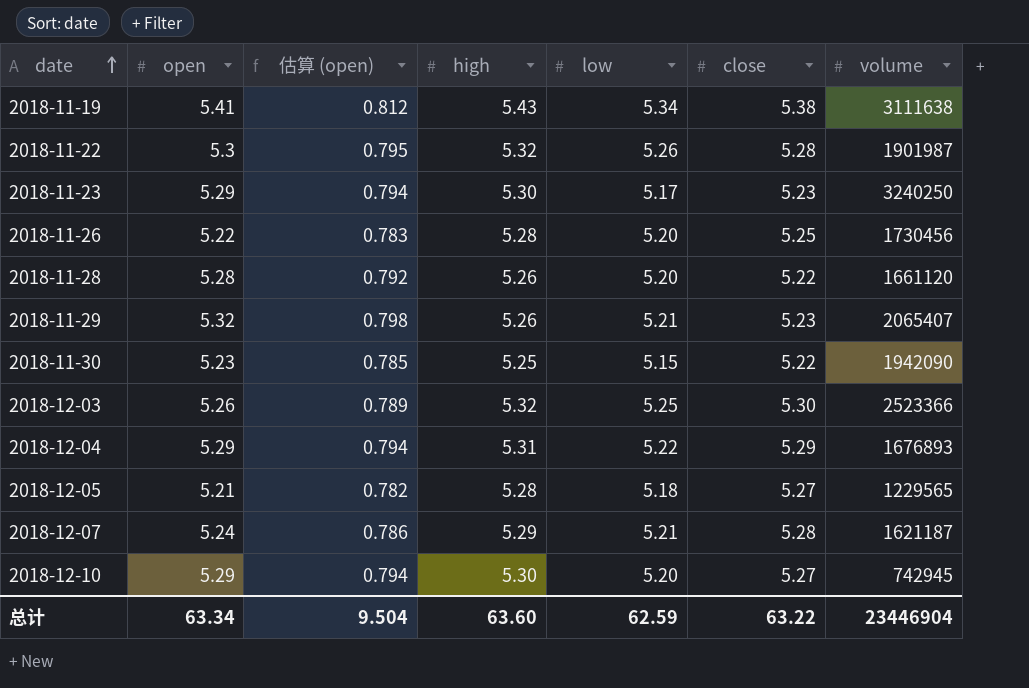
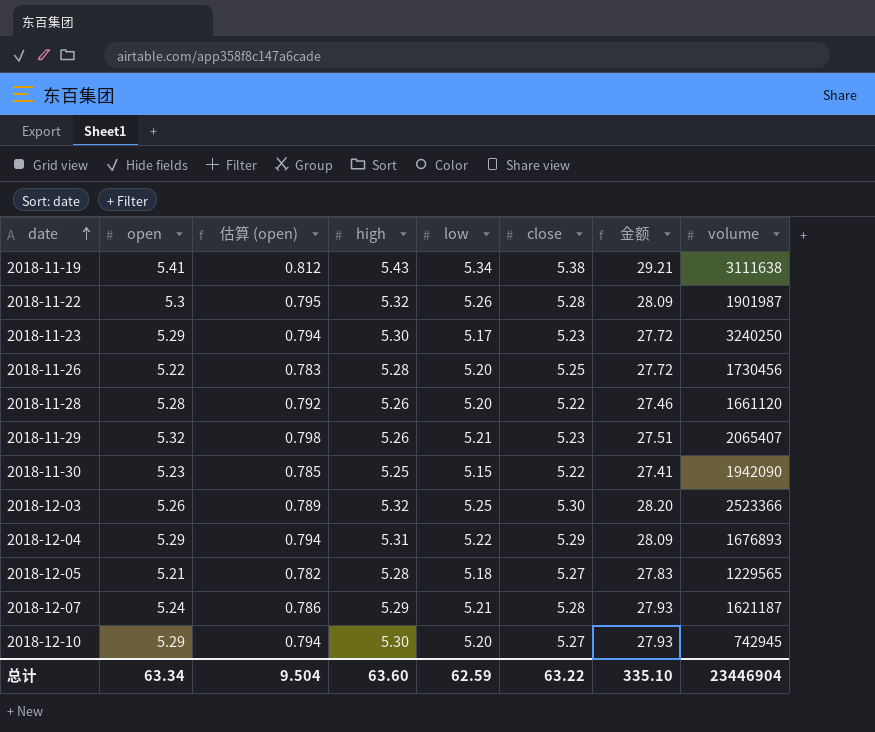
column 金额 | formula: none -> [high] * [close]

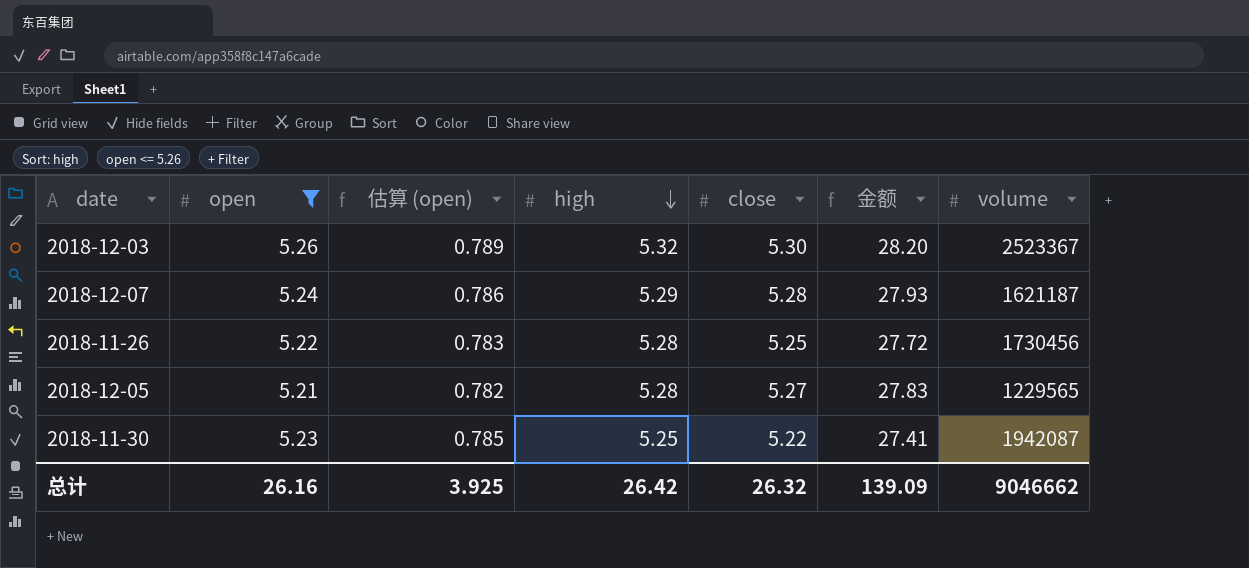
filter: none -> open <= 5.26
row order: date ascending -> high descending
column low | position: 5 -> none
2018-12-03 | volume: 2523366 -> 2523367
2018-11-30 | volume: 1942090 -> 1942087
总计 | open: 63.34 -> 26.16
总计 | 估算 (open): 9.504 -> 3.925
总计 | high: 63.60 -> 26.42
总计 | close: 63.22 -> 26.32
总计 | 金额: 335.10 -> 139.09
总计 | volume: 23446904 -> 9046662

